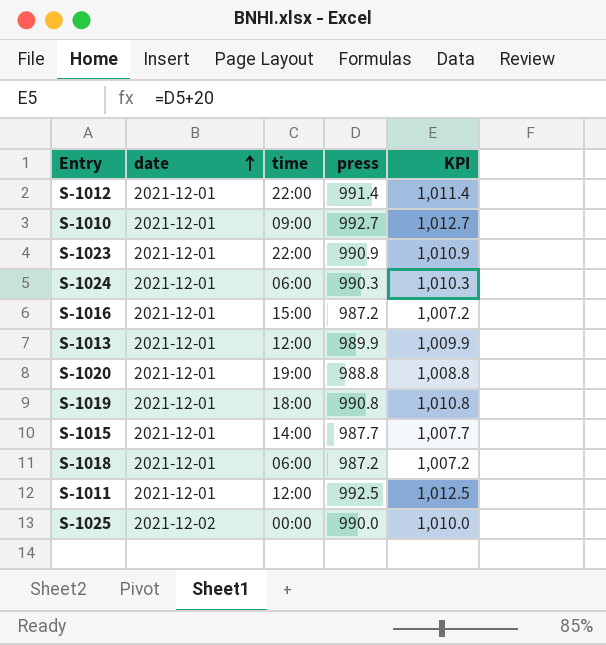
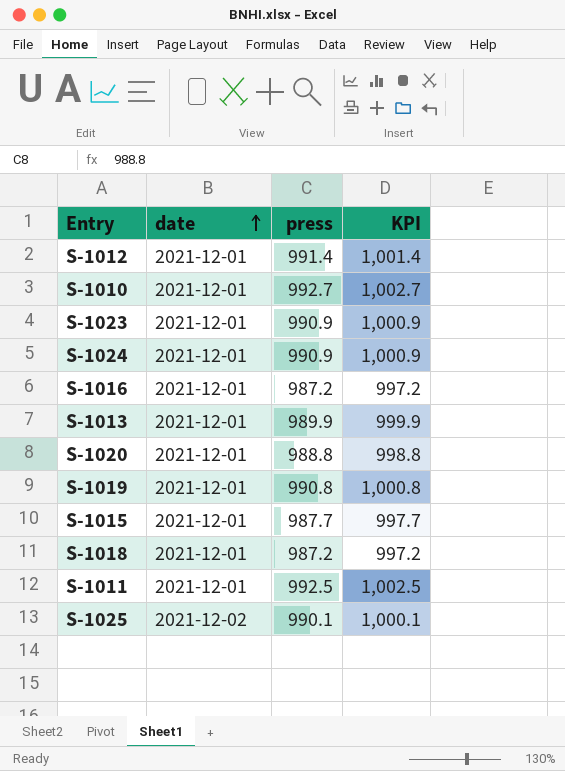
column time | position: 3 -> none
column KPI | formula: [press] + 20 -> [press] + 10
S-1024 | press: 990.3 -> 990.9
S-1025 | press: 990.0 -> 990.1

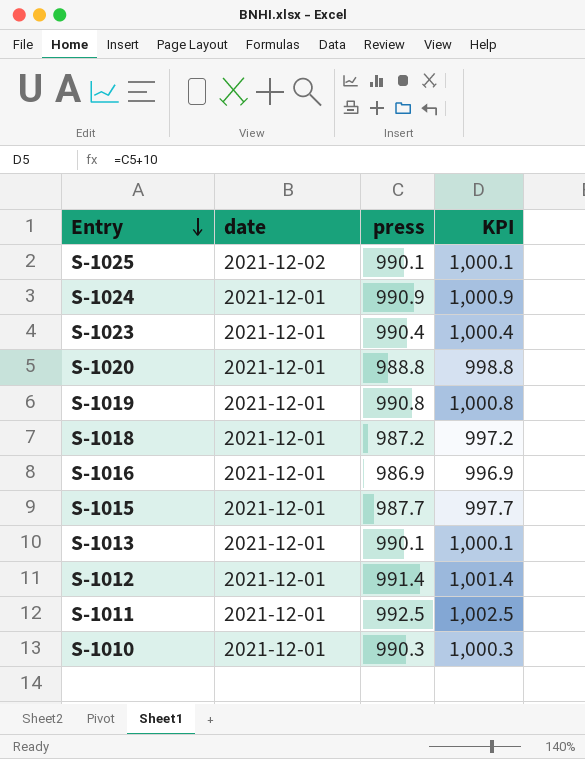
row order: date ascending -> Entry descending
S-1023 | press: 990.9 -> 990.4
S-1023 | KPI: 1,000.9 -> 1,000.4
S-1016 | press: 987.2 -> 986.9
S-1016 | KPI: 997.2 -> 996.9
S-1013 | press: 989.9 -> 990.1
S-1013 | KPI: 999.9 -> 1,000.1
S-1010 | press: 992.7 -> 990.3
S-1010 | KPI: 1,002.7 -> 1,000.3

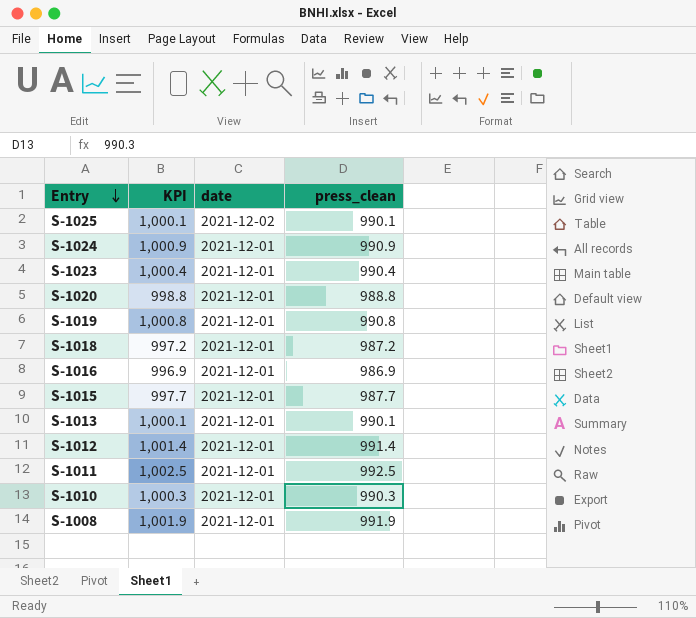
column KPI | position: 4 -> 2
column name: press -> press_clean
row S-1008: none -> 1,001.9 | 2021-12-01 | 991.9

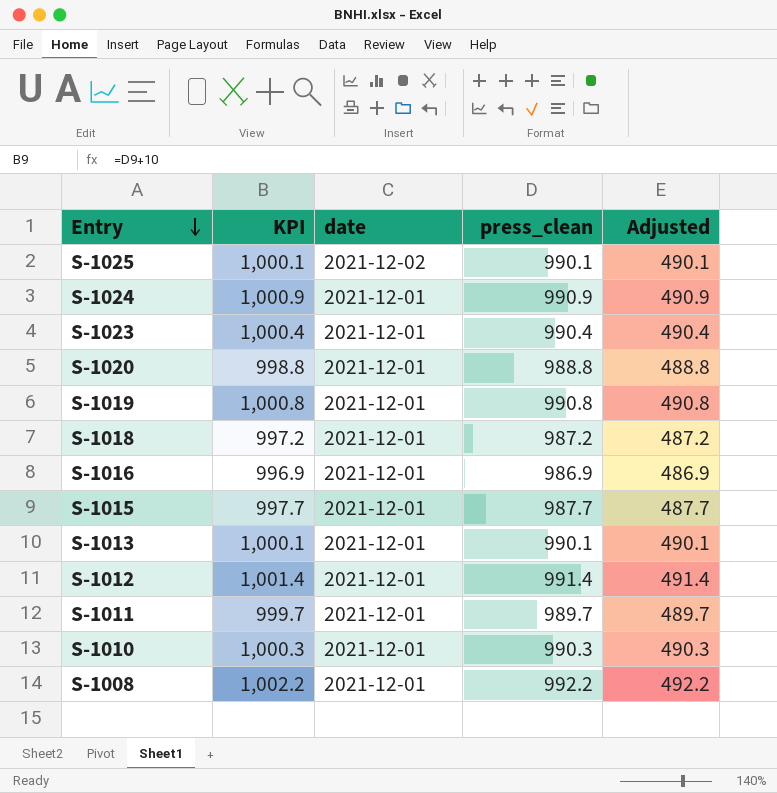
column Adjusted | formula: none -> [press_clean] - 500
S-1011 | KPI: 1,002.5 -> 999.7
S-1011 | press_clean: 992.5 -> 989.7
S-1008 | KPI: 1,001.9 -> 1,002.2
S-1008 | press_clean: 991.9 -> 992.2

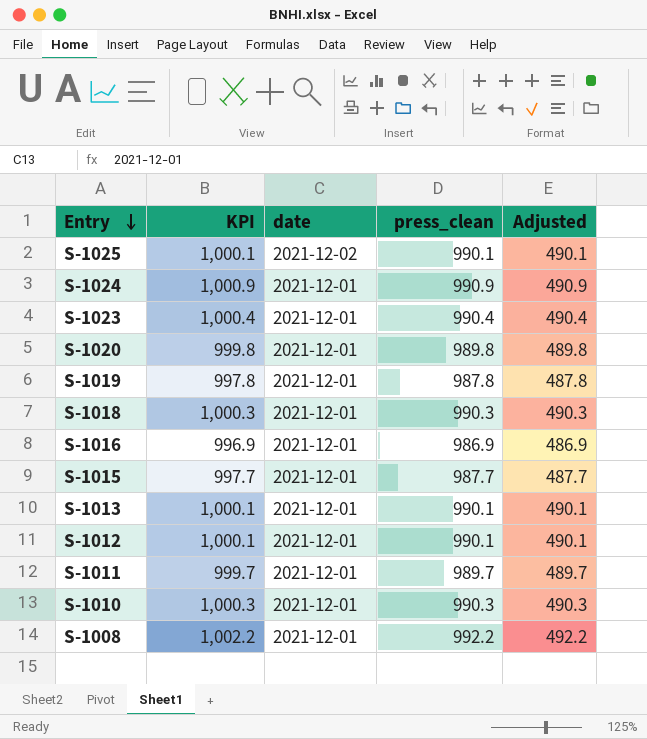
S-1020 | KPI: 998.8 -> 999.8
S-1020 | press_clean: 988.8 -> 989.8
S-1020 | Adjusted: 488.8 -> 489.8
S-1019 | KPI: 1,000.8 -> 997.8
S-1019 | press_clean: 990.8 -> 987.8
S-1019 | Adjusted: 490.8 -> 487.8
S-1018 | KPI: 997.2 -> 1,000.3
S-1018 | press_clean: 987.2 -> 990.3
S-1018 | Adjusted: 487.2 -> 490.3
S-1012 | KPI: 1,001.4 -> 1,000.1
S-1012 | press_clean: 991.4 -> 990.1
S-1012 | Adjusted: 491.4 -> 490.1

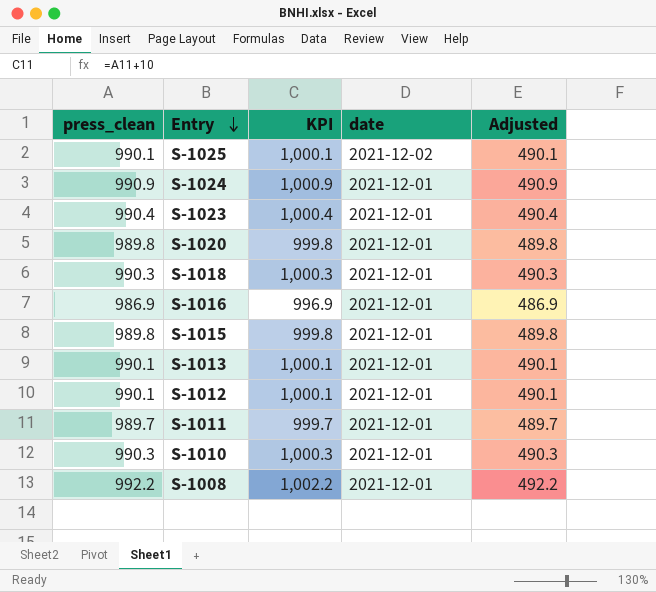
column press_clean | position: 4 -> 1
row S-1019: 997.8 | 2021-12-01 | 987.8 | 487.8 -> none
S-1015 | press_clean: 987.7 -> 989.8
S-1015 | KPI: 997.7 -> 999.8
S-1015 | Adjusted: 487.7 -> 489.8

